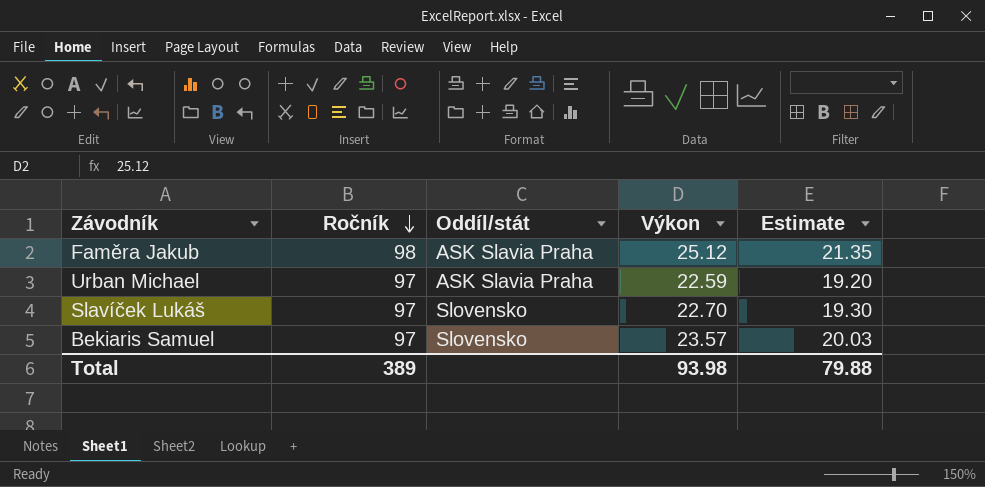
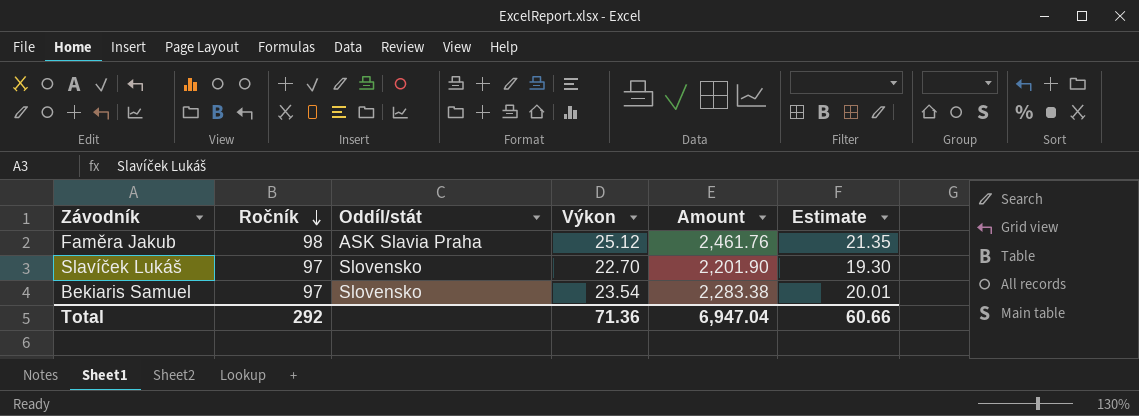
column Amount | formula: none -> [Ročník] * [Výkon]
row Urban Michael: 97 | ASK Slavia Praha | 22.59 | 19.20 -> none
Bekiaris Samuel | Výkon: 23.57 -> 23.54
Bekiaris Samuel | Estimate: 20.03 -> 20.01
Total | Ročník: 389 -> 292
Total | Výkon: 93.98 -> 71.36
Total | Estimate: 79.88 -> 60.66

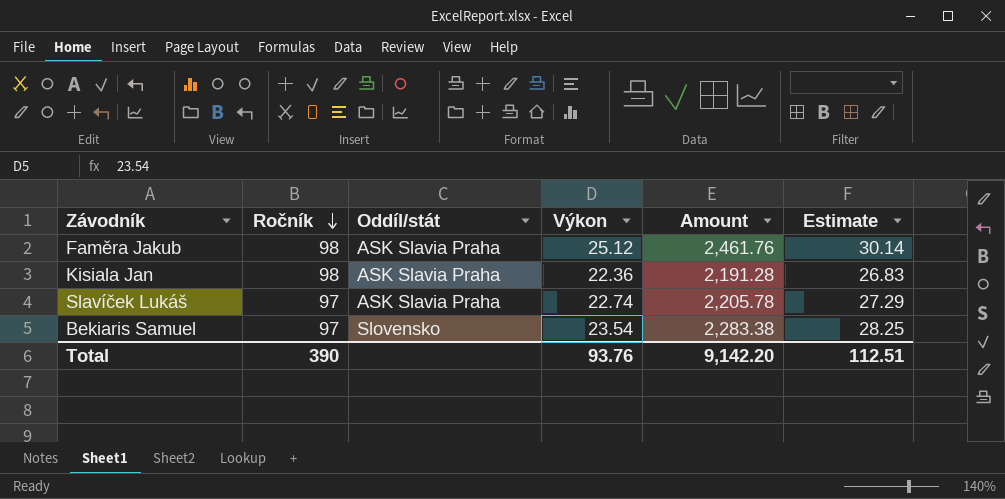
column Estimate | formula: [Výkon] * 0.85 -> [Výkon] * 1.2
row Kisiala Jan: none -> 98 | ASK Slavia Praha | 22.36 | 2,191.28 | 26.83
Slavíček Lukáš | Oddíl/stát: Slovensko -> ASK Slavia Praha
Slavíček Lukáš | Výkon: 22.70 -> 22.74
Slavíček Lukáš | Amount: 2,201.90 -> 2,205.78
Total | Ročník: 292 -> 390
Total | Výkon: 71.36 -> 93.76
Total | Amount: 6,947.04 -> 9,142.20
Total | Estimate: 60.66 -> 112.51

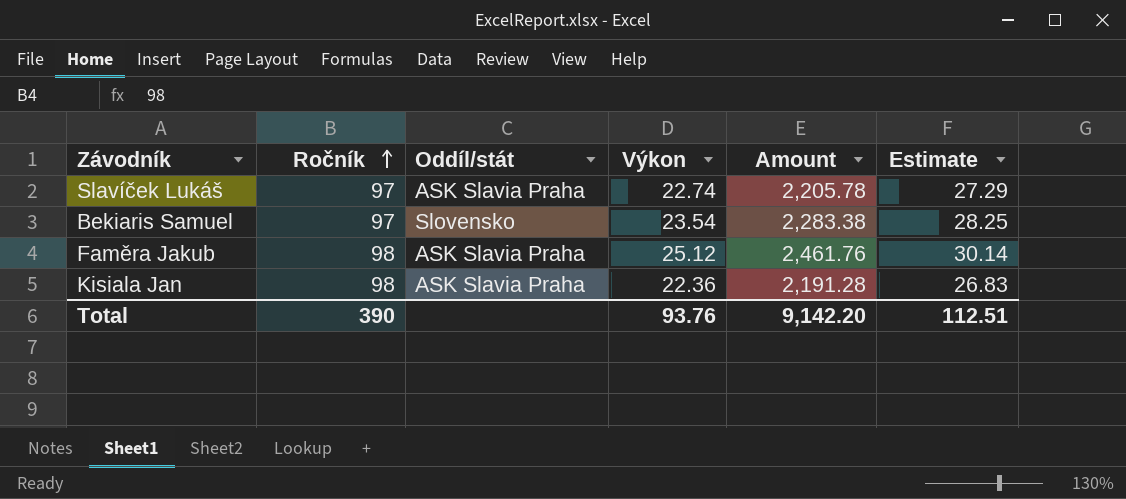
row order: Ročník descending -> Ročník ascending

